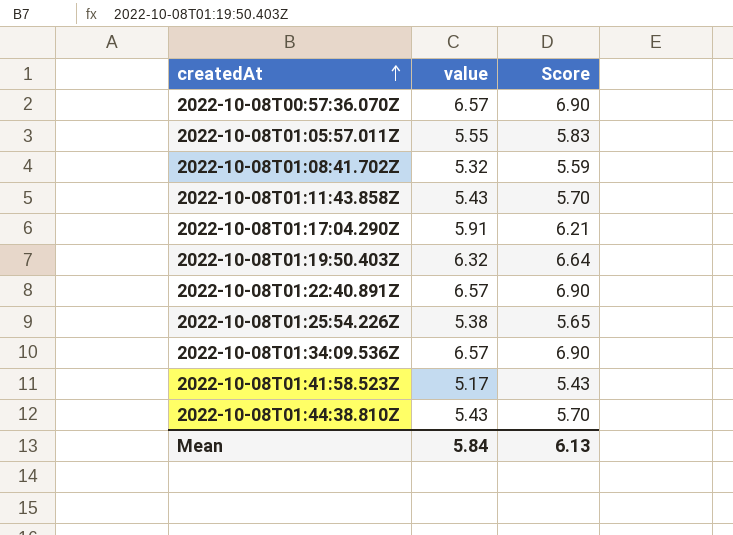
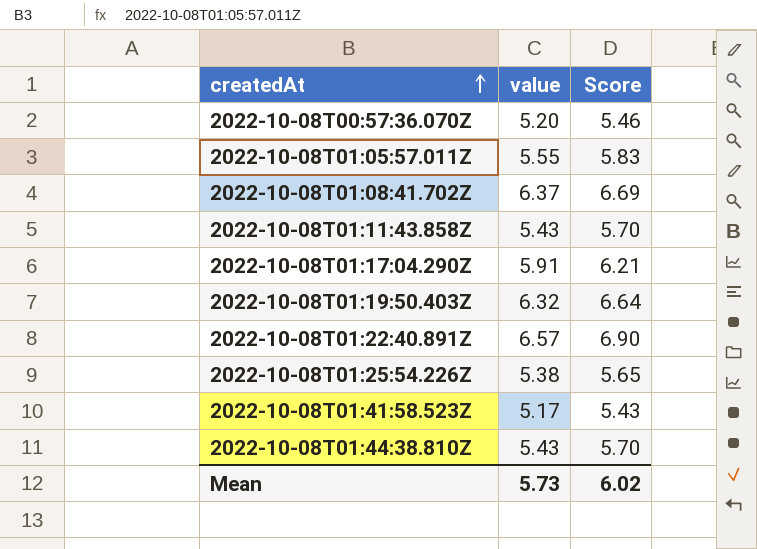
row 2022-10-08T01:34:09.536Z: 6.57 | 6.90 -> none
2022-10-08T00:57:36.070Z | value: 6.57 -> 5.20
2022-10-08T00:57:36.070Z | Score: 6.90 -> 5.46
2022-10-08T01:08:41.702Z | value: 5.32 -> 6.37
2022-10-08T01:08:41.702Z | Score: 5.59 -> 6.69
Mean | value: 5.84 -> 5.73
Mean | Score: 6.13 -> 6.02

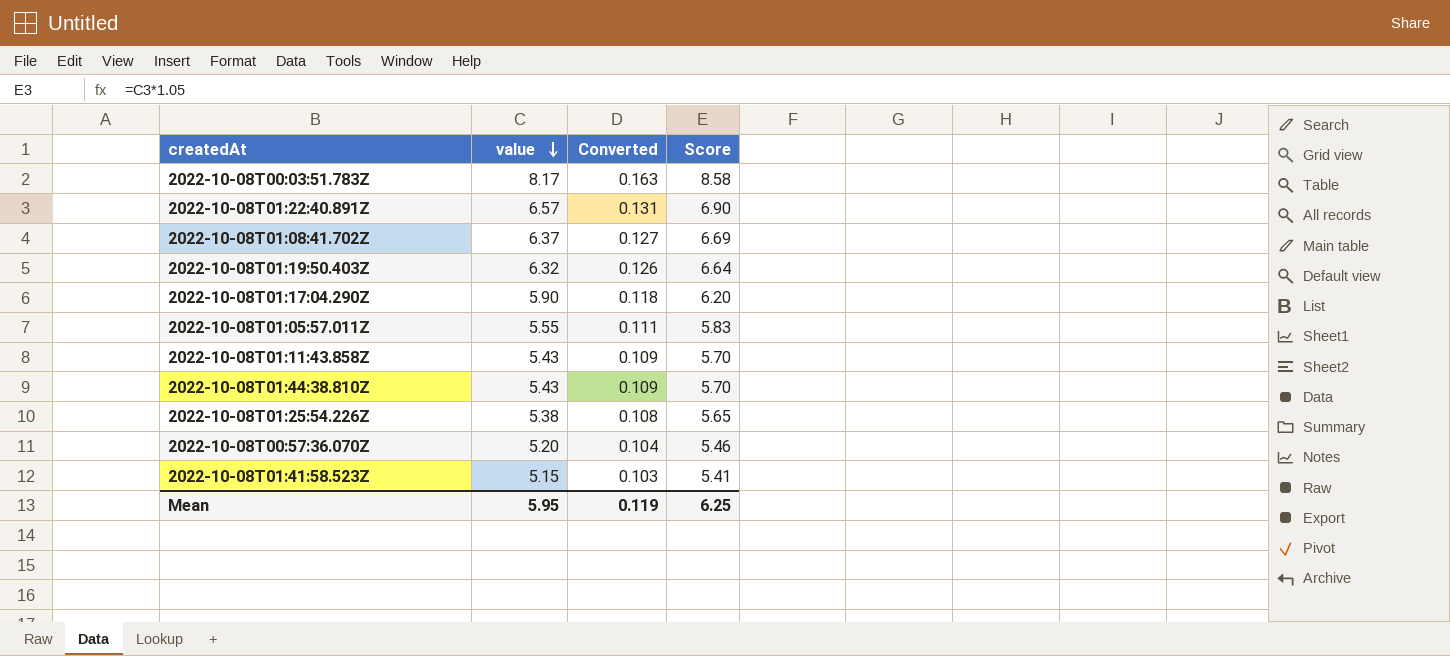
row order: createdAt ascending -> value descending
column Converted | formula: none -> [value] * 0.02
row 2022-10-08T00:03:51.783Z: none -> 8.17 | 0.163 | 8.58
2022-10-08T01:17:04.290Z | value: 5.91 -> 5.90
2022-10-08T01:17:04.290Z | Score: 6.21 -> 6.20
2022-10-08T01:41:58.523Z | value: 5.17 -> 5.15
2022-10-08T01:41:58.523Z | Score: 5.43 -> 5.41
Mean | value: 5.73 -> 5.95
Mean | Score: 6.02 -> 6.25

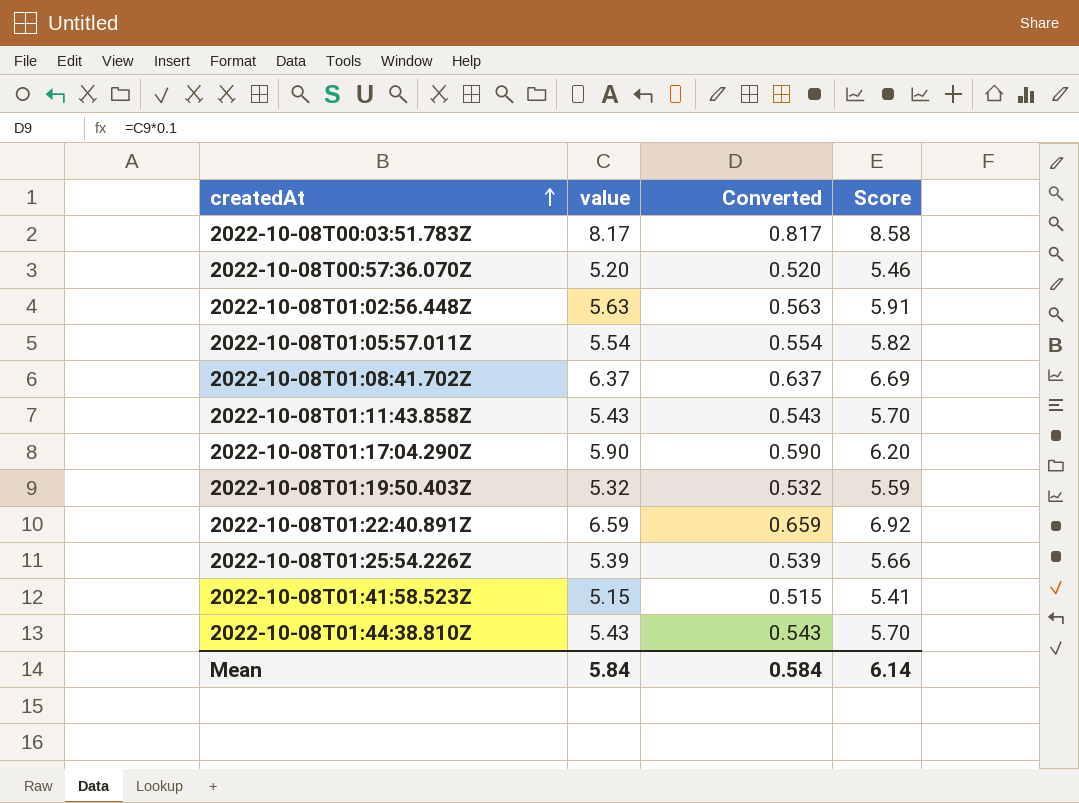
row order: value descending -> createdAt ascending
column Converted | formula: [value] * 0.02 -> [value] * 0.1
row 2022-10-08T01:02:56.448Z: none -> 5.63 | 0.563 | 5.91
2022-10-08T01:05:57.011Z | value: 5.55 -> 5.54
2022-10-08T01:05:57.011Z | Score: 5.83 -> 5.82
2022-10-08T01:19:50.403Z | value: 6.32 -> 5.32
2022-10-08T01:19:50.403Z | Score: 6.64 -> 5.59
2022-10-08T01:22:40.891Z | value: 6.57 -> 6.59
2022-10-08T01:22:40.891Z | Score: 6.90 -> 6.92
2022-10-08T01:25:54.226Z | value: 5.38 -> 5.39
2022-10-08T01:25:54.226Z | Score: 5.65 -> 5.66
Mean | value: 5.95 -> 5.84
Mean | Converted: 0.119 -> 0.584
Mean | Score: 6.25 -> 6.14

